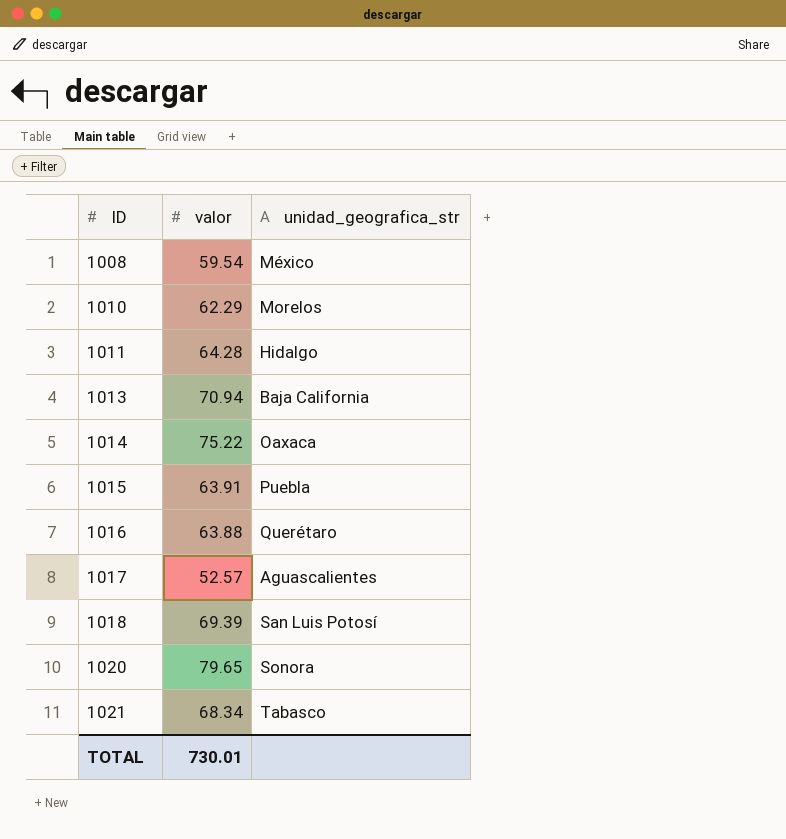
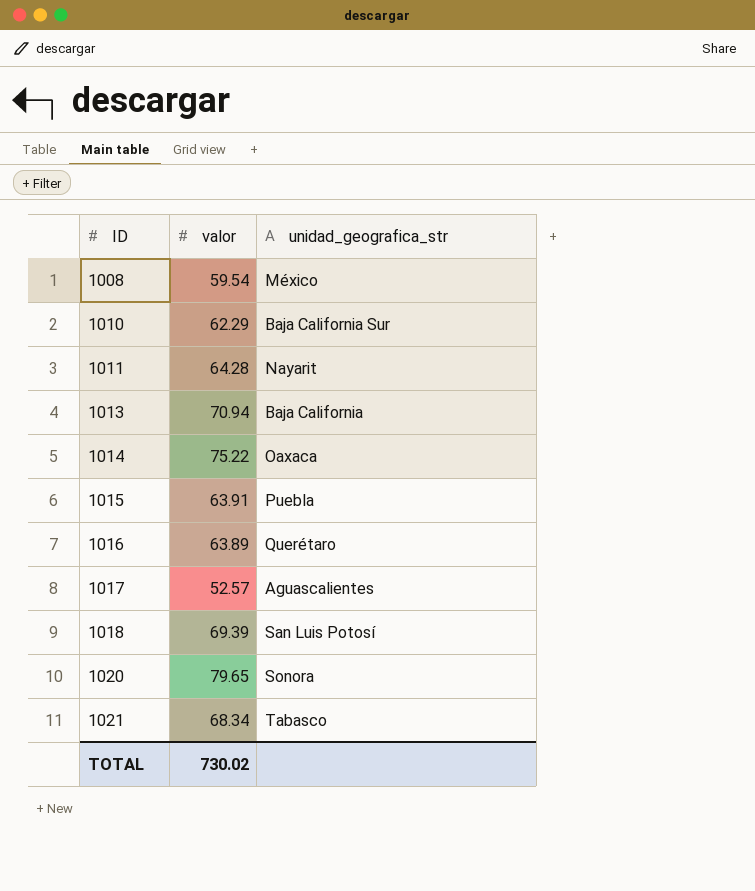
1010 | unidad_geografica_str: Morelos -> Baja California Sur
1011 | unidad_geografica_str: Hidalgo -> Nayarit
1016 | valor: 63.88 -> 63.89
TOTAL | valor: 730.01 -> 730.02

